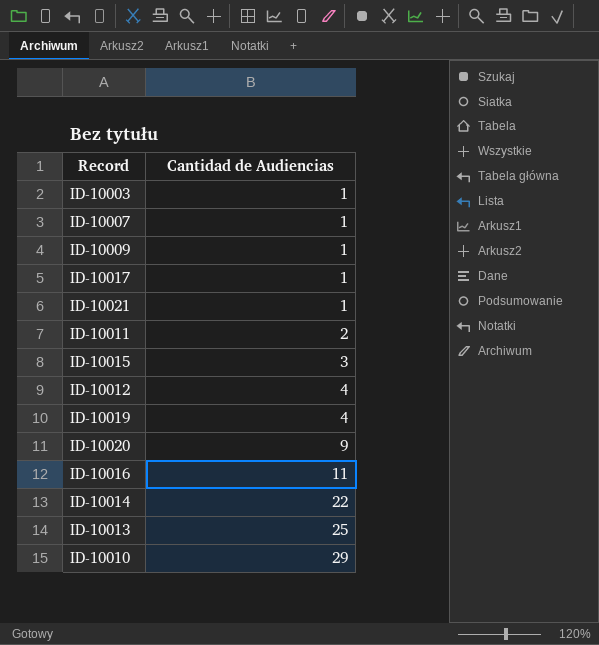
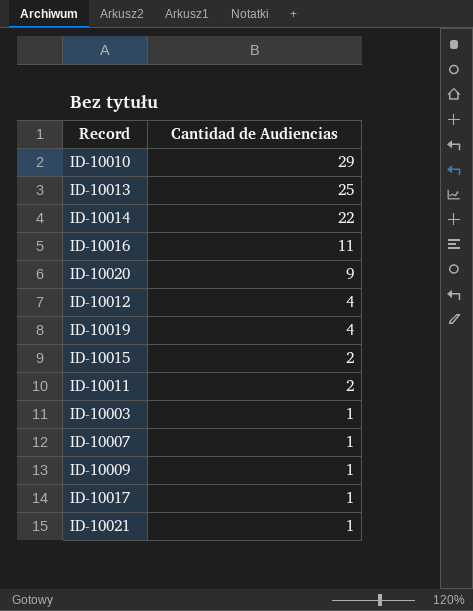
row order: Cantidad de Audiencias ascending -> Cantidad de Audiencias descending
ID-10015 | Cantidad de Audiencias: 3 -> 2

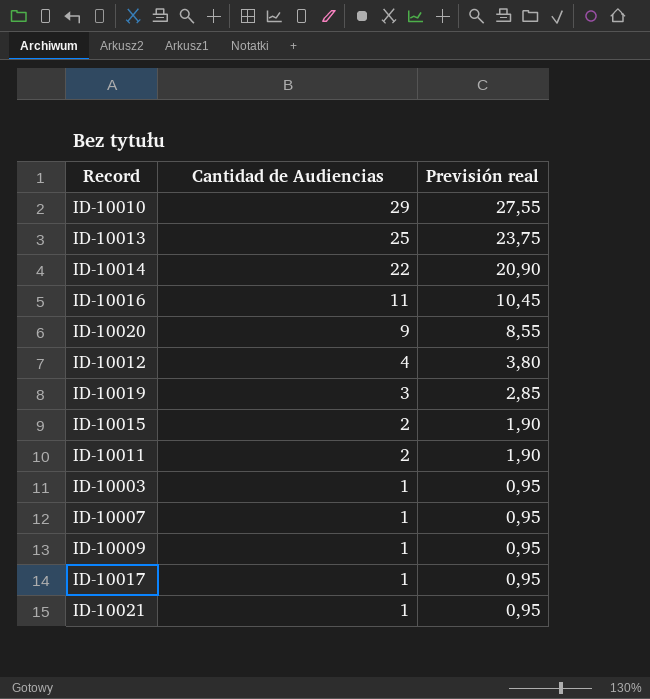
column Previsión real | formula: none -> [Cantidad de Audiencias] * 0,95
ID-10019 | Cantidad de Audiencias: 4 -> 3

